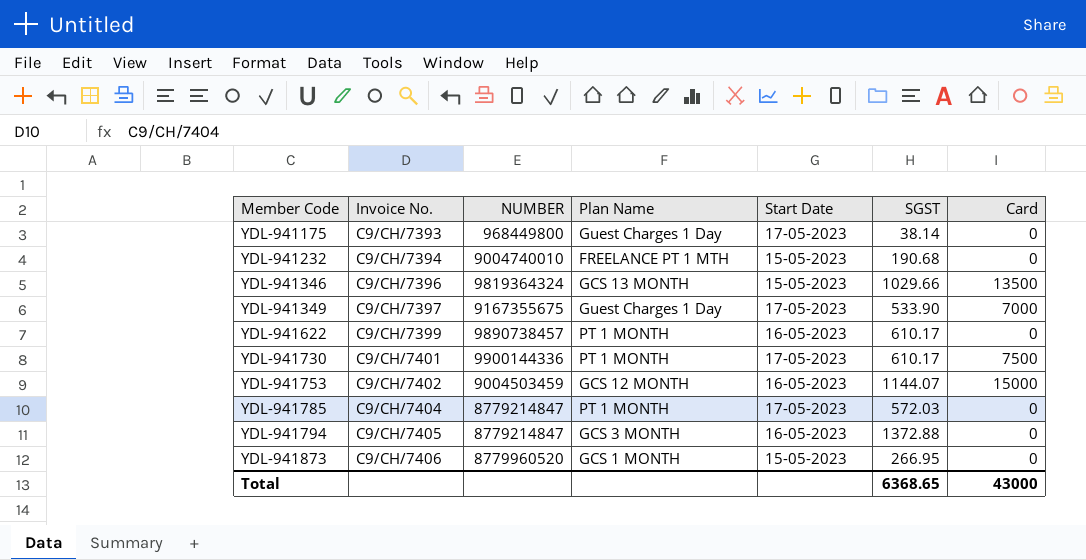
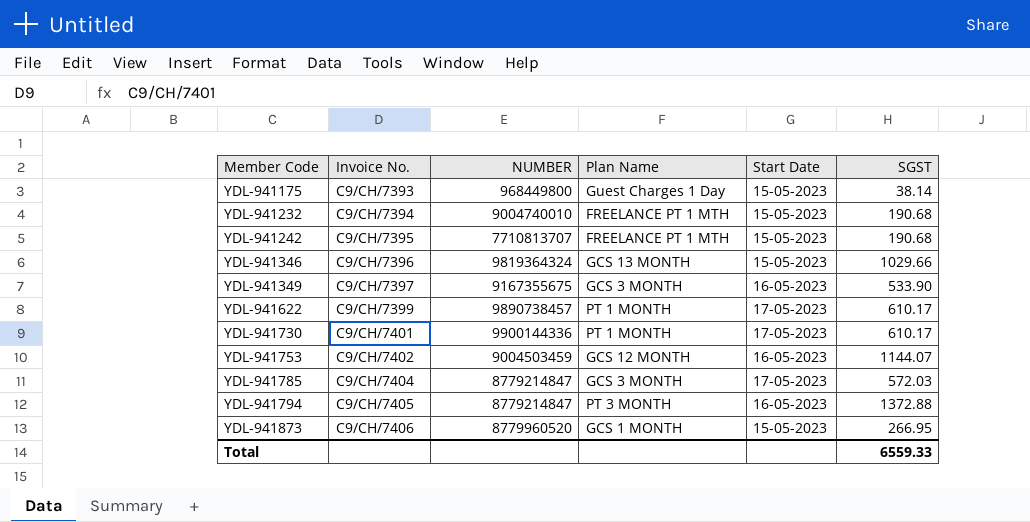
column Card | position: 7 -> none
YDL-941175 | Start Date: 17-05-2023 -> 15-05-2023
row YDL-941242: none -> C9/CH/7395 | 7710813707 | FREELANCE PT 1 MTH | 15-05-2023 | 190.68
YDL-941349 | Plan Name: Guest Charges 1 Day -> GCS 3 MONTH
YDL-941349 | Start Date: 17-05-2023 -> 16-05-2023
YDL-941622 | Start Date: 16-05-2023 -> 17-05-2023
YDL-941785 | Plan Name: PT 1 MONTH -> GCS 3 MONTH
YDL-941794 | Plan Name: GCS 3 MONTH -> PT 3 MONTH
Total | SGST: 6368.65 -> 6559.33

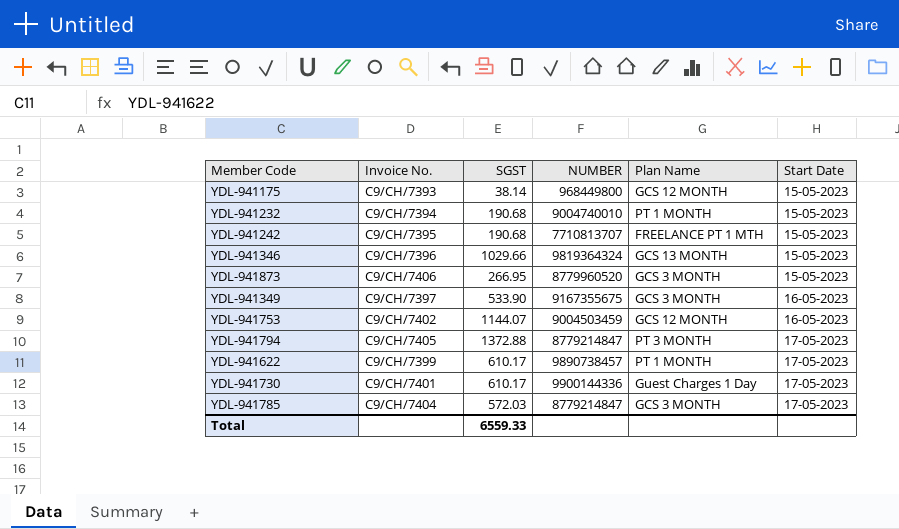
row order: Member Code ascending -> Start Date ascending
column SGST | position: 6 -> 3
YDL-941175 | Plan Name: Guest Charges 1 Day -> GCS 12 MONTH
YDL-941232 | Plan Name: FREELANCE PT 1 MTH -> PT 1 MONTH
YDL-941873 | Plan Name: GCS 1 MONTH -> GCS 3 MONTH
YDL-941794 | Start Date: 16-05-2023 -> 17-05-2023
YDL-941730 | Plan Name: PT 1 MONTH -> Guest Charges 1 Day

